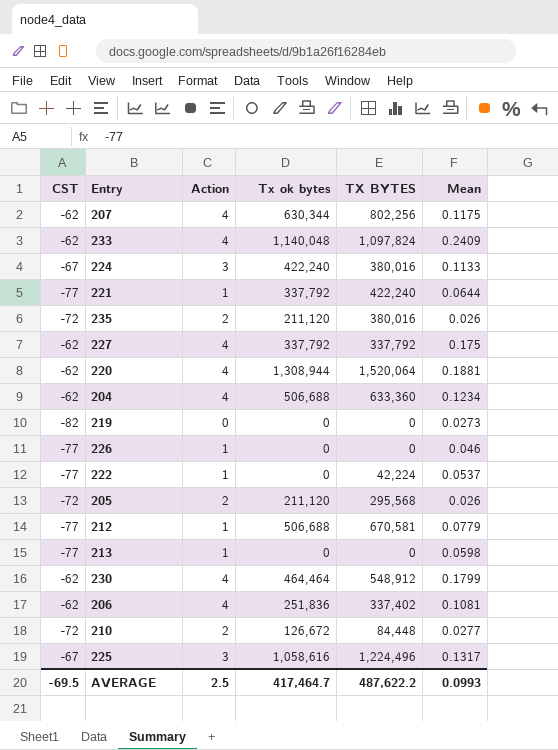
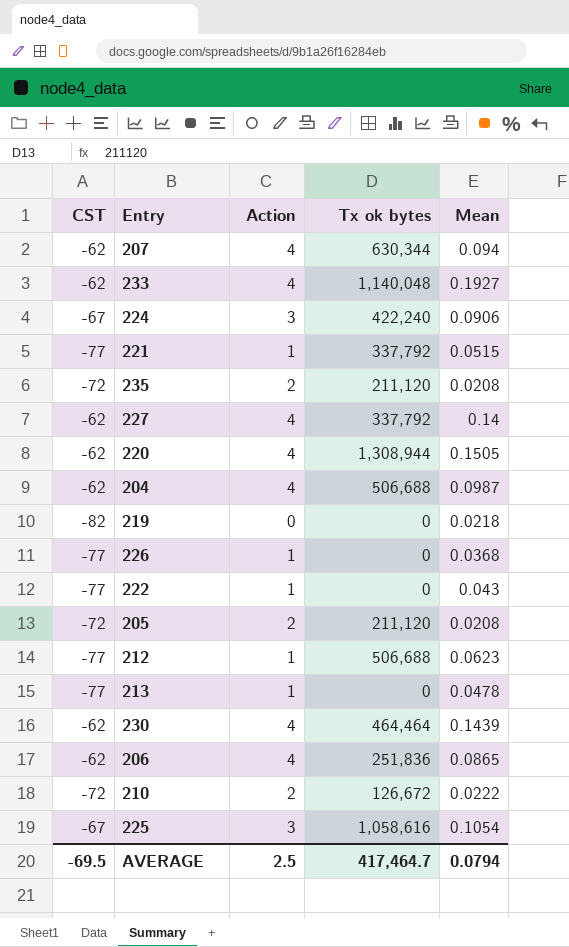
column TX BYTES | position: 5 -> none
207 | Mean: 0.1175 -> 0.094
233 | Mean: 0.2409 -> 0.1927
224 | Mean: 0.1133 -> 0.0906
221 | Mean: 0.0644 -> 0.0515
235 | Mean: 0.026 -> 0.0208
227 | Mean: 0.175 -> 0.14
220 | Mean: 0.1881 -> 0.1505
204 | Mean: 0.1234 -> 0.0987
219 | Mean: 0.0273 -> 0.0218
226 | Mean: 0.046 -> 0.0368
222 | Mean: 0.0537 -> 0.043
205 | Mean: 0.026 -> 0.0208
212 | Mean: 0.0779 -> 0.0623
213 | Mean: 0.0598 -> 0.0478
230 | Mean: 0.1799 -> 0.1439
206 | Mean: 0.1081 -> 0.0865
210 | Mean: 0.0277 -> 0.0222
225 | Mean: 0.1317 -> 0.1054
AVERAGE | Mean: 0.0993 -> 0.0794

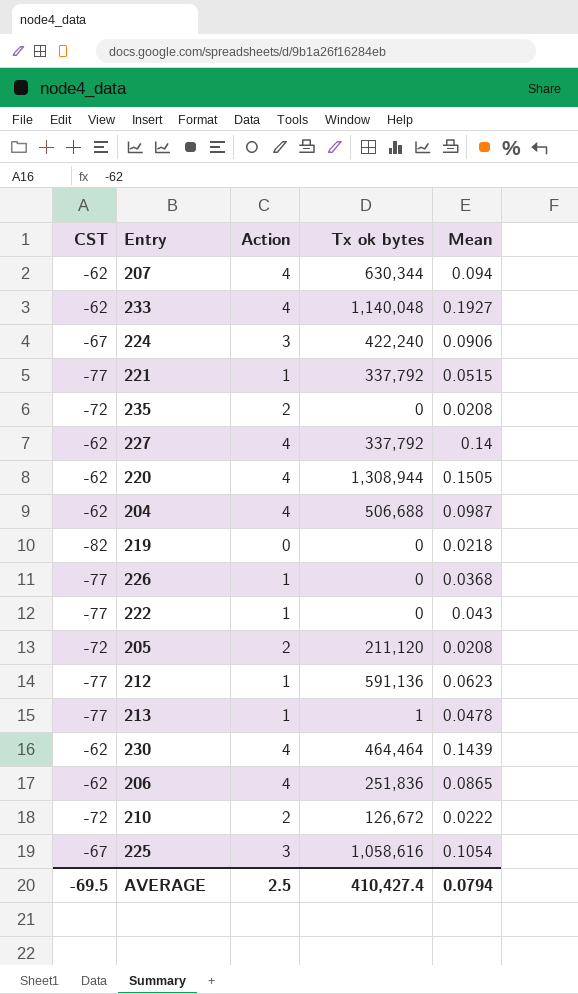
235 | Tx ok bytes: 211,120 -> 0
212 | Tx ok bytes: 506,688 -> 591,136
213 | Tx ok bytes: 0 -> 1
AVERAGE | Tx ok bytes: 417,464.7 -> 410,427.4

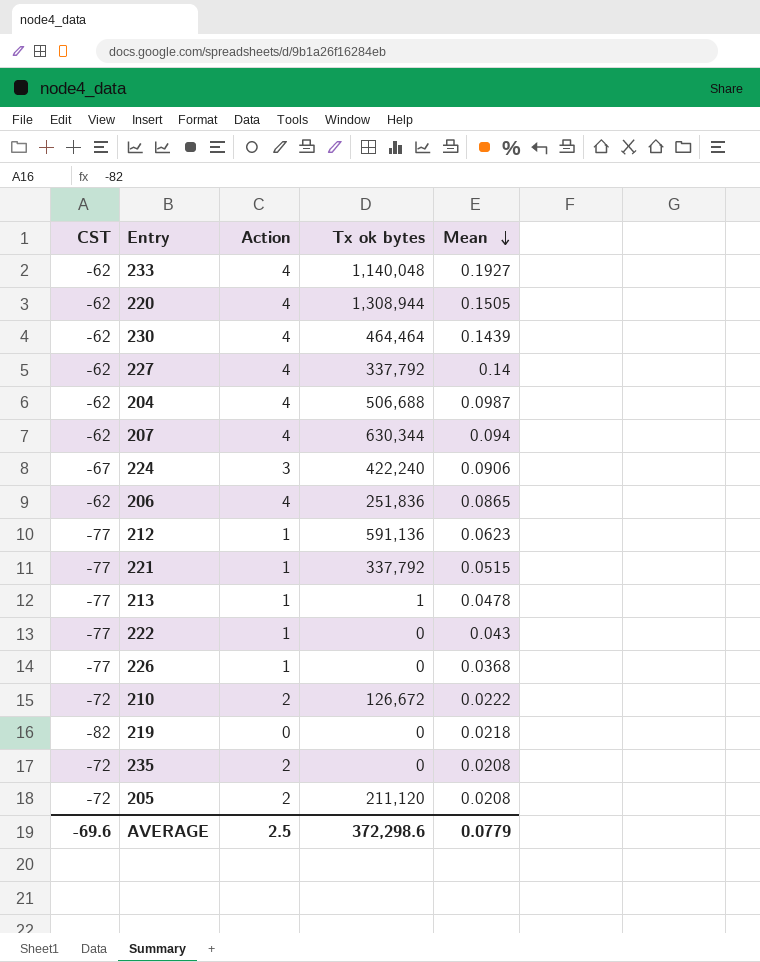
row order: none -> Mean descending
row 225: -67 | 3 | 1,058,616 | 0.1054 -> none
AVERAGE | CST: -69.5 -> -69.6
AVERAGE | Tx ok bytes: 410,427.4 -> 372,298.6
AVERAGE | Mean: 0.0794 -> 0.0779

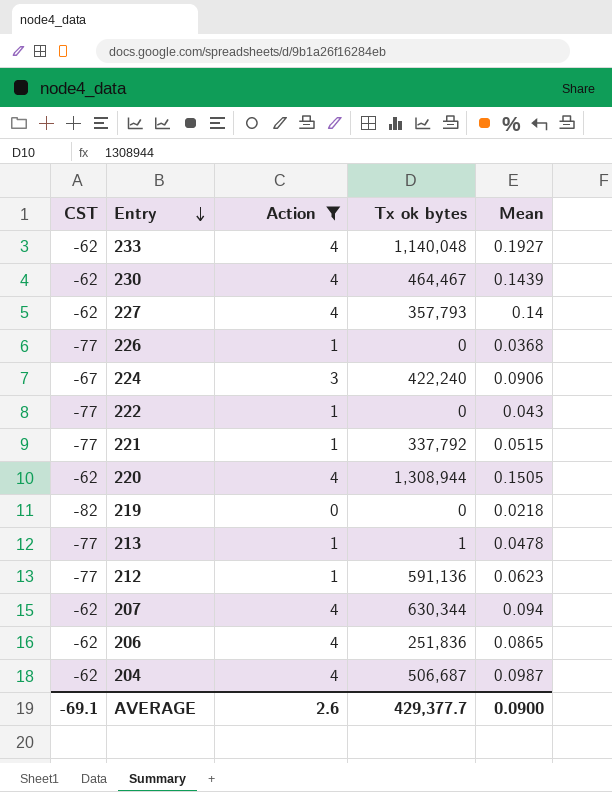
filter: none -> Action != 2
row order: Mean descending -> Entry descending
230 | Tx ok bytes: 464,464 -> 464,467
227 | Tx ok bytes: 337,792 -> 357,793
204 | Tx ok bytes: 506,688 -> 506,687
AVERAGE | CST: -69.6 -> -69.1
AVERAGE | Action: 2.5 -> 2.6
AVERAGE | Tx ok bytes: 372,298.6 -> 429,377.7
AVERAGE | Mean: 0.0779 -> 0.0900

